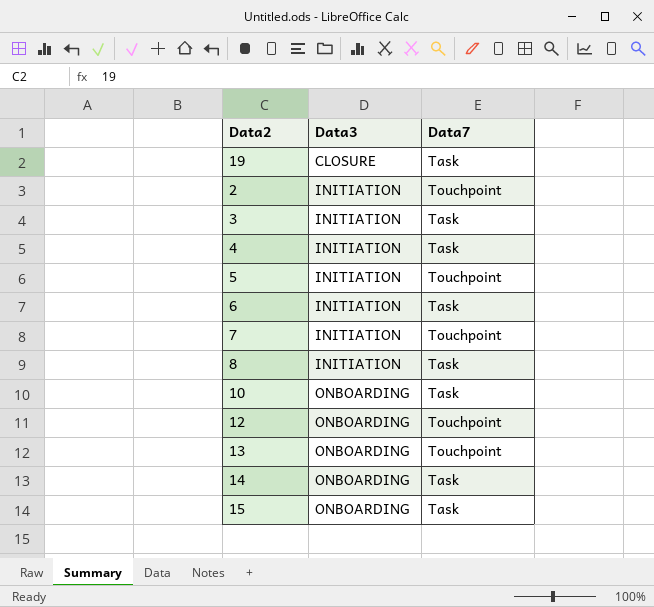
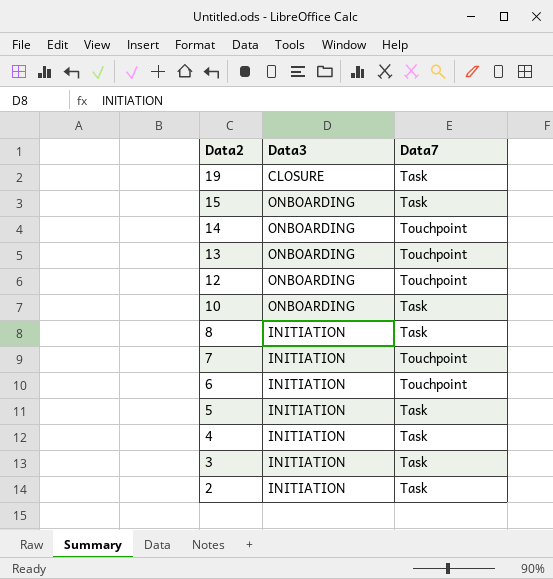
row order: Data3 ascending -> Data2 descending
14 | Data7: Task -> Touchpoint
6 | Data7: Task -> Touchpoint
5 | Data7: Touchpoint -> Task
2 | Data7: Touchpoint -> Task

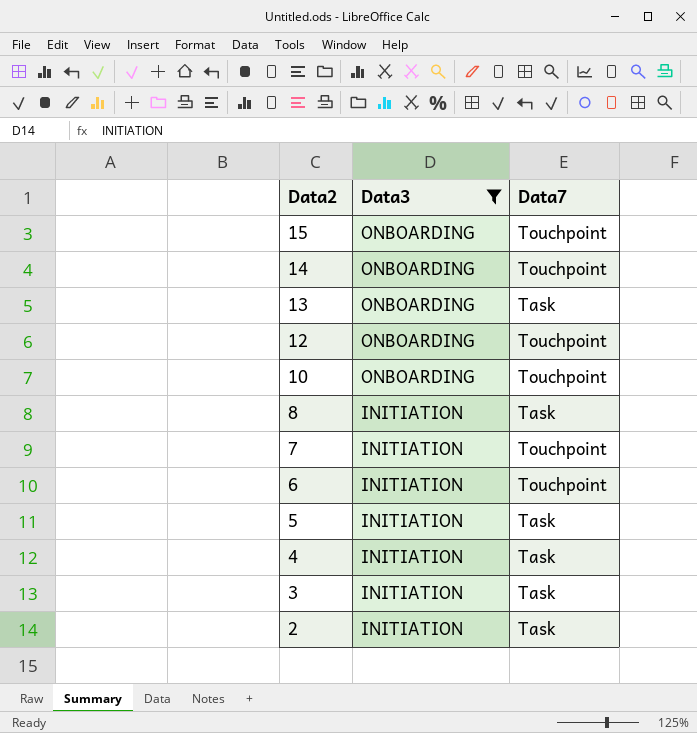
filter: none -> Data3 != CLOSURE
15 | Data7: Task -> Touchpoint
13 | Data7: Touchpoint -> Task
10 | Data7: Task -> Touchpoint

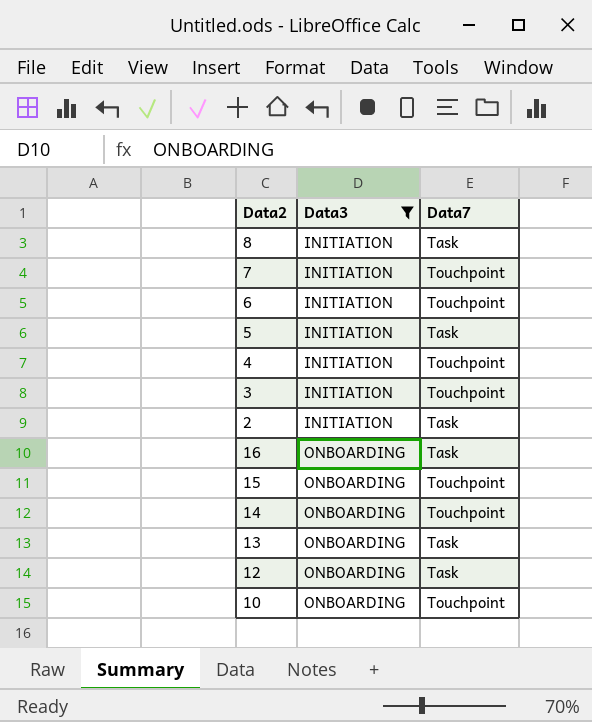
row order: Data2 descending -> Data3 ascending
4 | Data7: Task -> Touchpoint
3 | Data7: Task -> Touchpoint
row 16: none -> ONBOARDING | Task
12 | Data7: Touchpoint -> Task

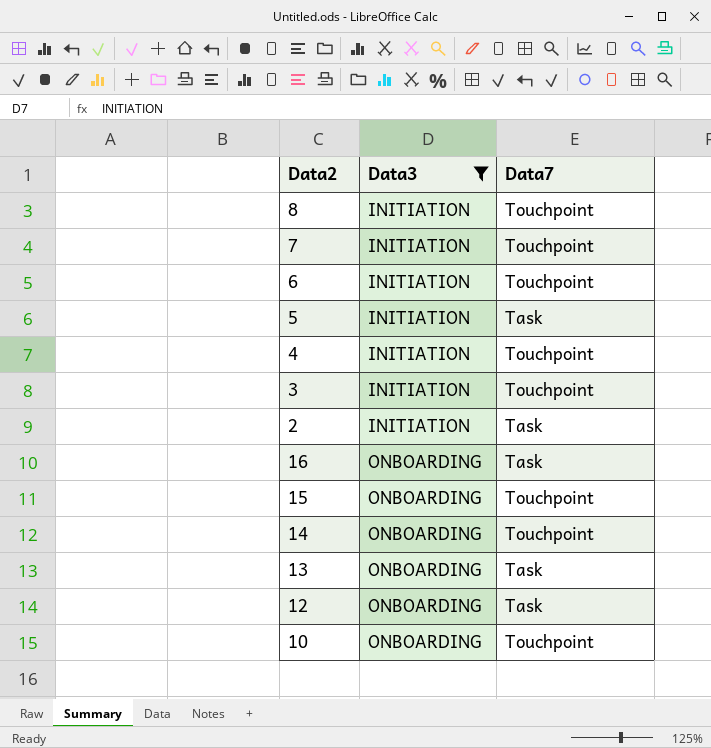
8 | Data7: Task -> Touchpoint

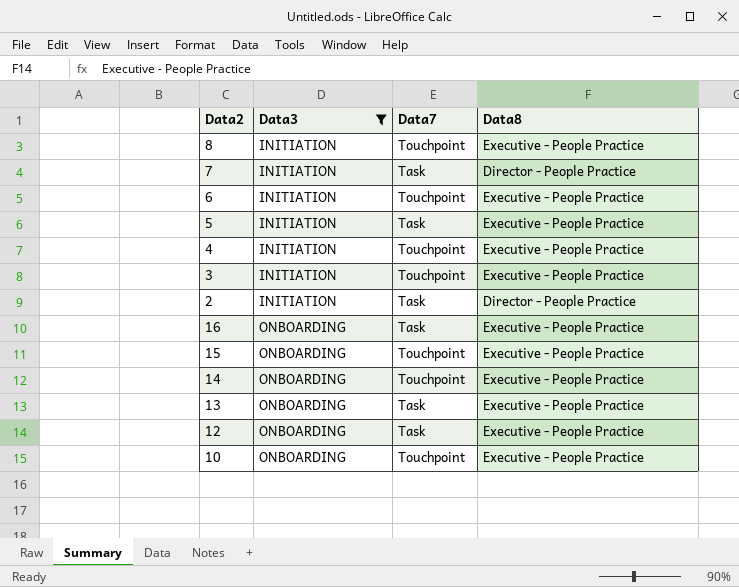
column Data8 | position: none -> 4
7 | Data7: Touchpoint -> Task

